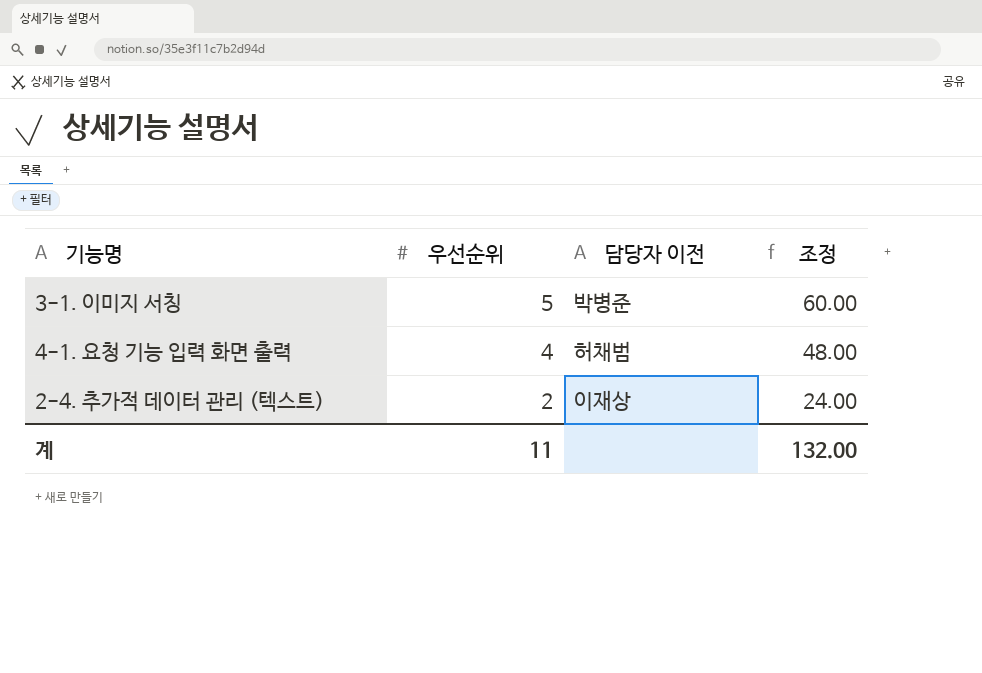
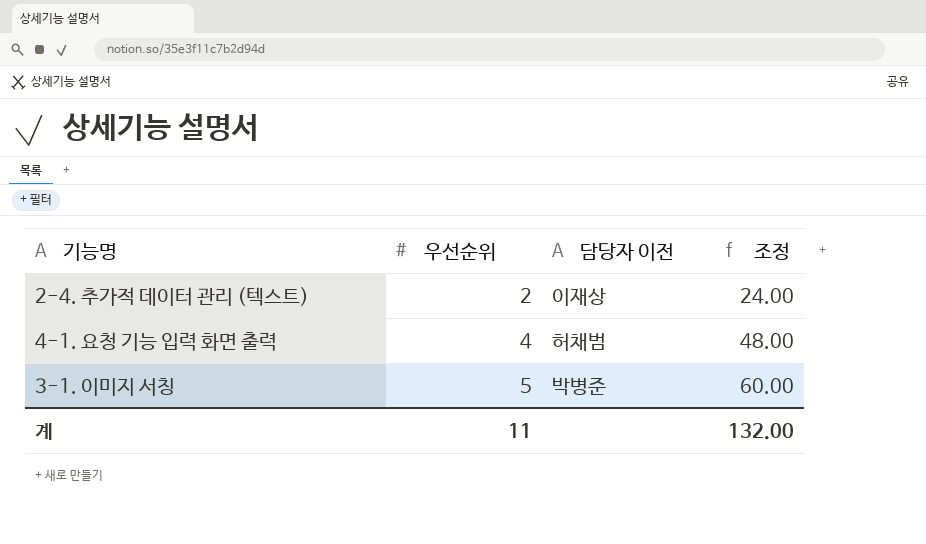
row order: 우선순위 descending -> 우선순위 ascending

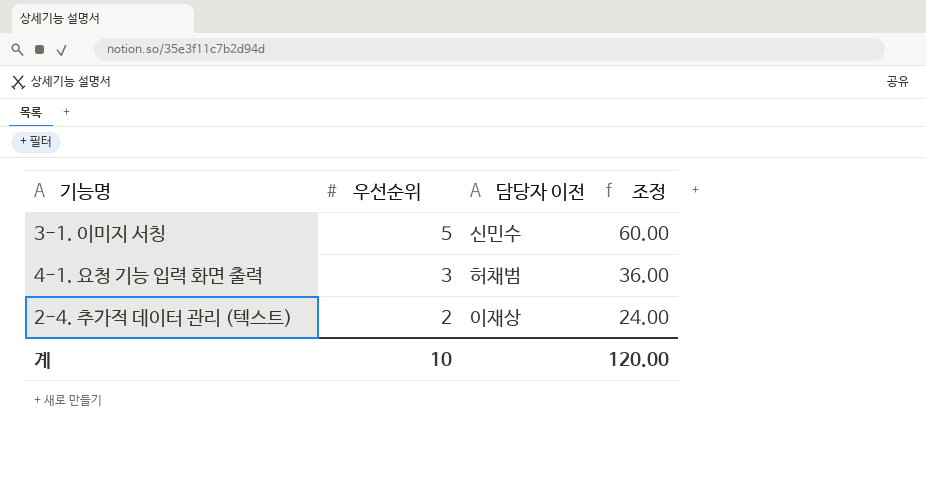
row order: 우선순위 ascending -> 우선순위 descending
3-1. 이미지 서칭 | 담당자 이전: 박병준 -> 신민수
4-1. 요청 기능 입력 화면 출력 | 우선순위: 4 -> 3
4-1. 요청 기능 입력 화면 출력 | 조정: 48.00 -> 36.00
계 | 우선순위: 11 -> 10
계 | 조정: 132.00 -> 120.00

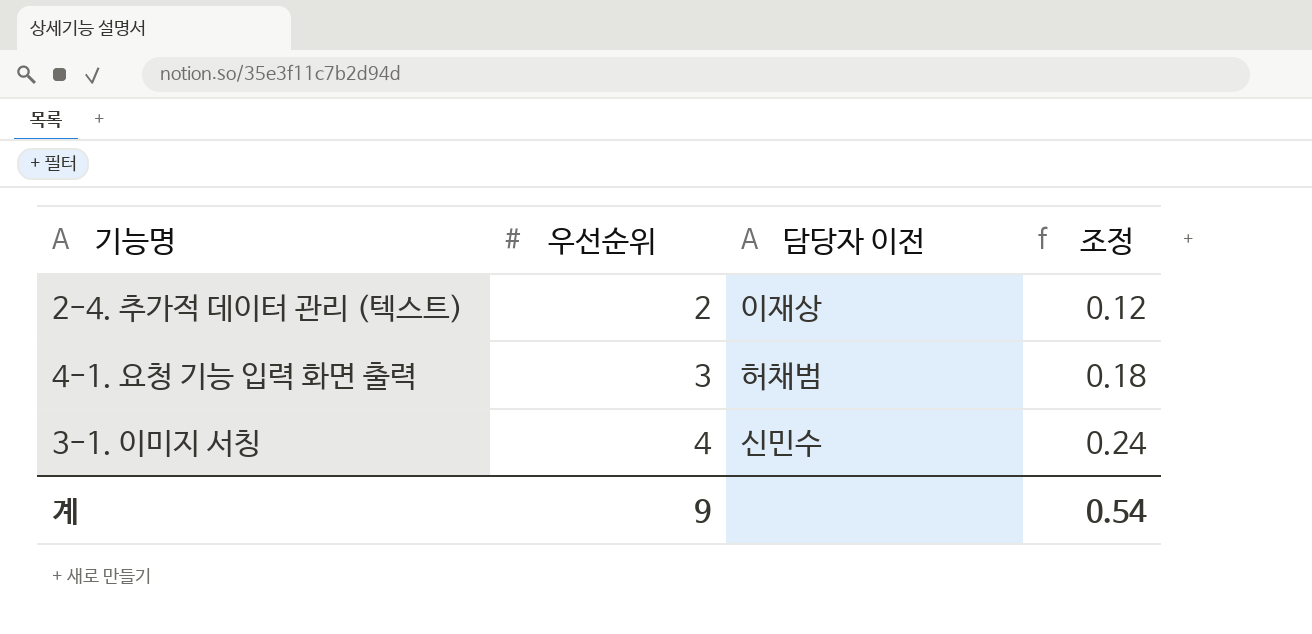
row order: 우선순위 descending -> 우선순위 ascending
column 조정 | formula: [우선순위] * 12 -> [우선순위] * 0.06
3-1. 이미지 서칭 | 우선순위: 5 -> 4
계 | 우선순위: 10 -> 9
계 | 조정: 120.00 -> 0.54

